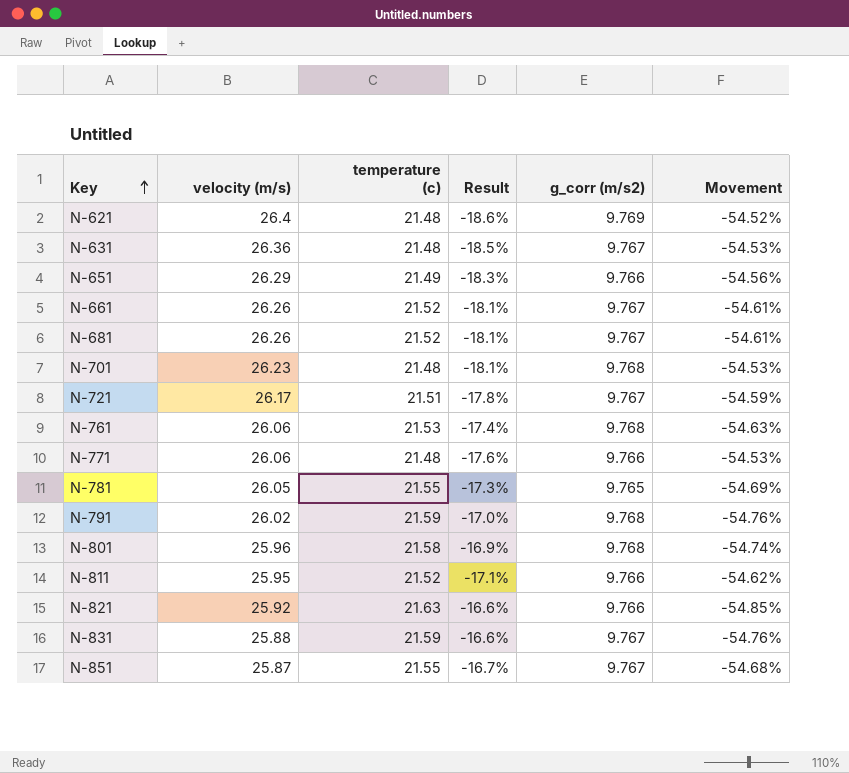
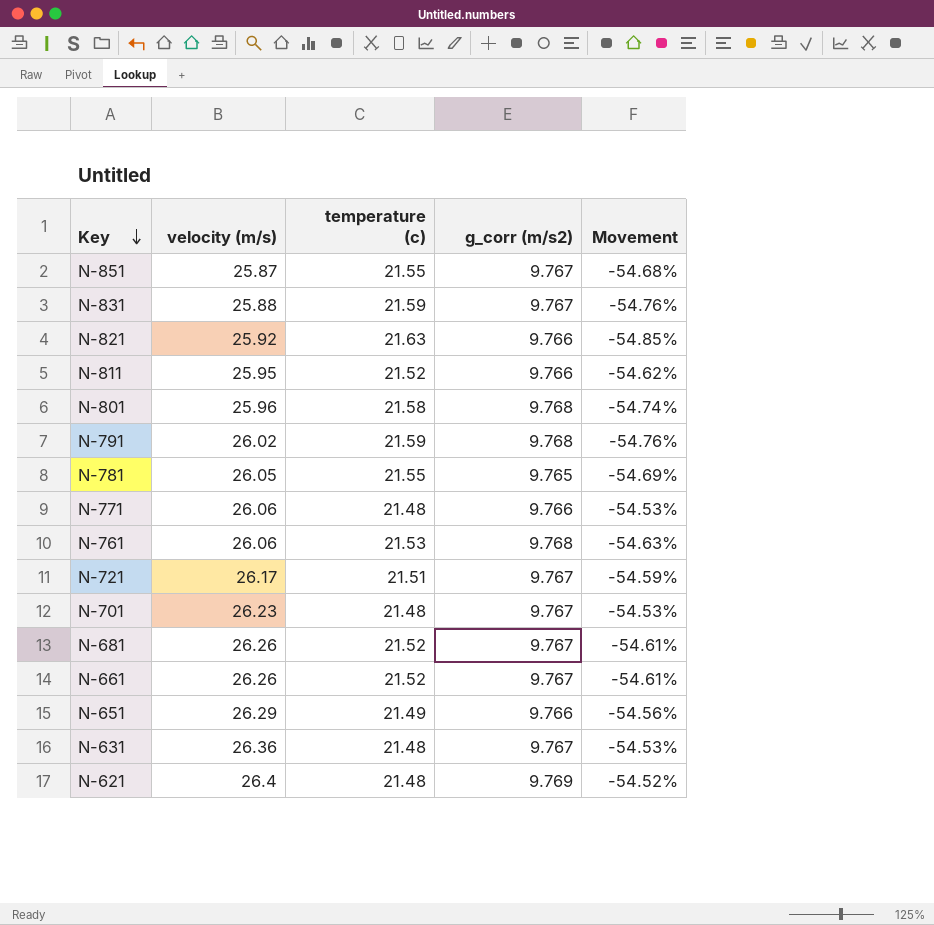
row order: Key ascending -> Key descending
column Result | formula: ([temperature (c)] - [velocity (m/s)]) / [velocity (m/s)] -> none
N-701 | g_corr (m/s2): 9.768 -> 9.767

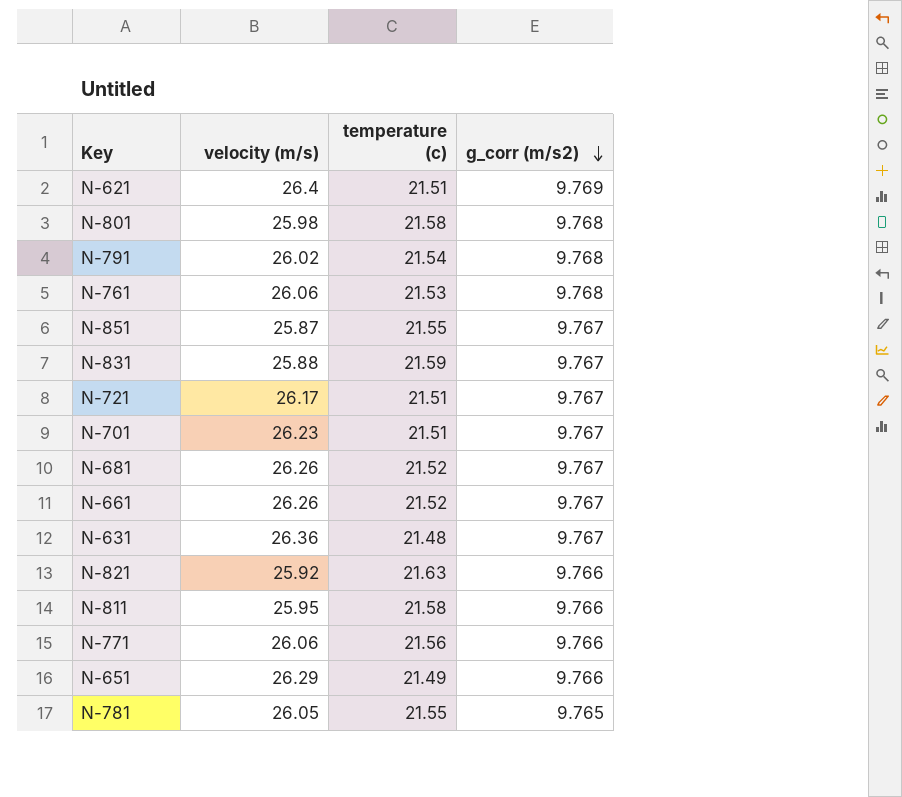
row order: Key descending -> g_corr (m/s2) descending
column Movement | formula: ([g_corr (m/s2)] - [temperature (c)]) / [temperature (c)] -> none
N-621 | temperature (c): 21.48 -> 21.51
N-801 | velocity (m/s): 25.96 -> 25.98
N-791 | temperature (c): 21.59 -> 21.54
N-701 | temperature (c): 21.48 -> 21.51
N-811 | temperature (c): 21.52 -> 21.58
N-771 | temperature (c): 21.48 -> 21.56

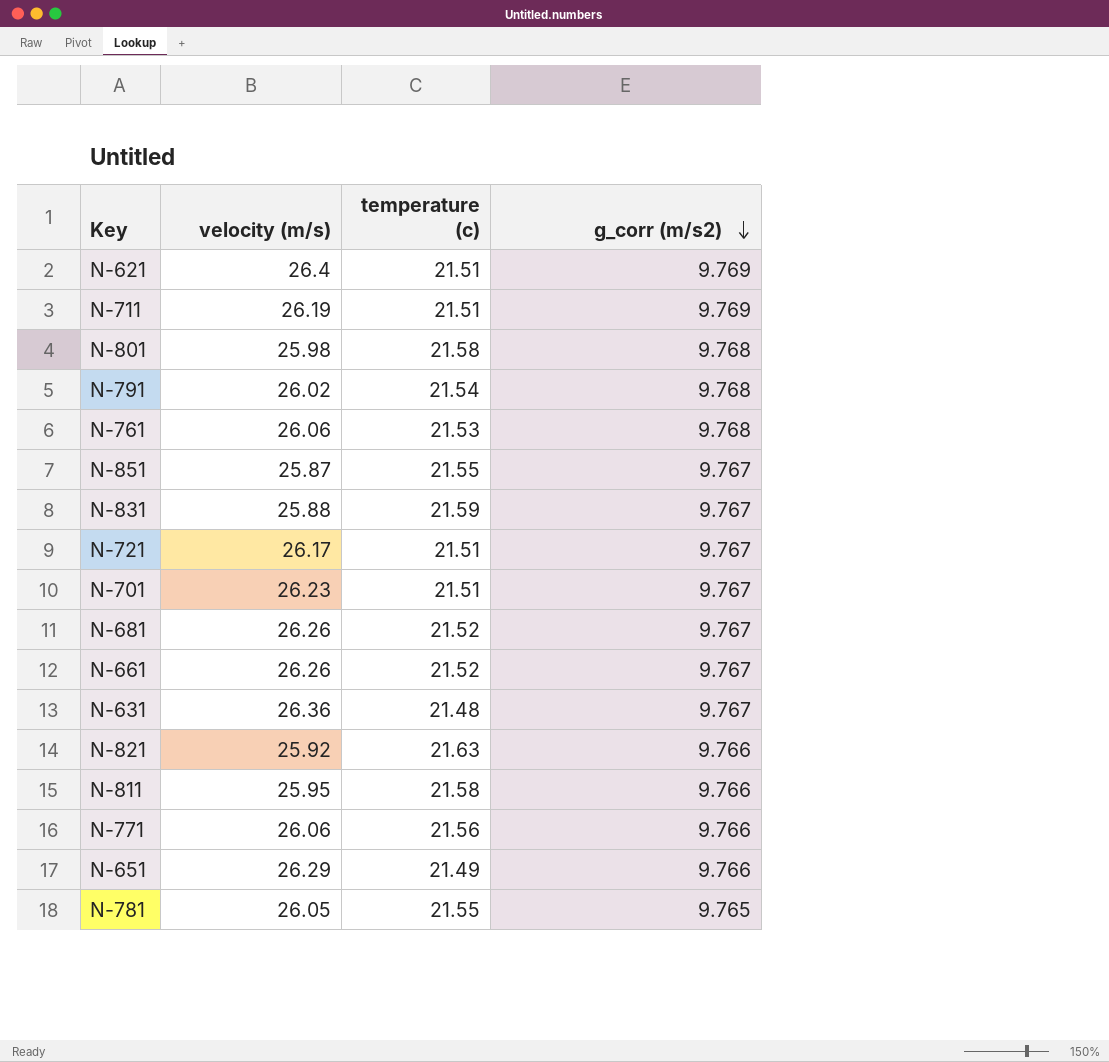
row N-711: none -> 26.19 | 21.51 | 9.769

